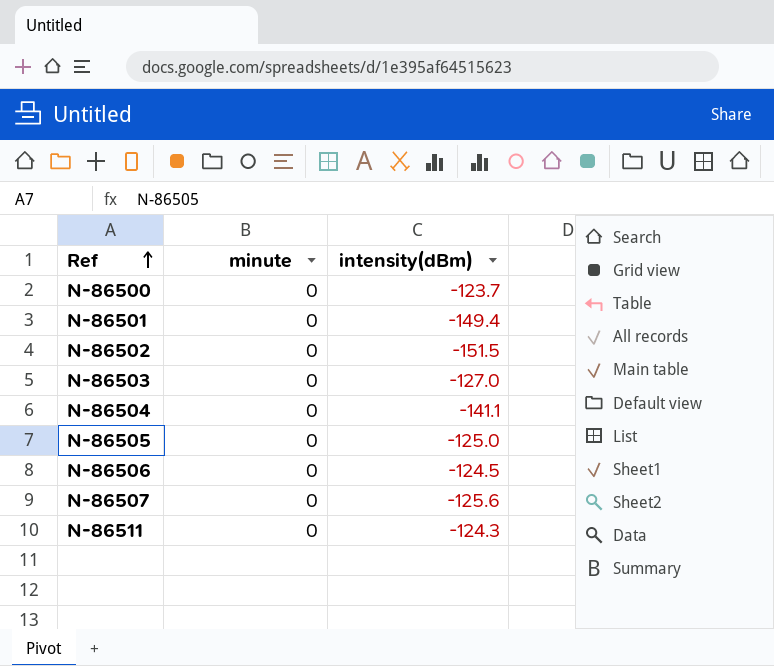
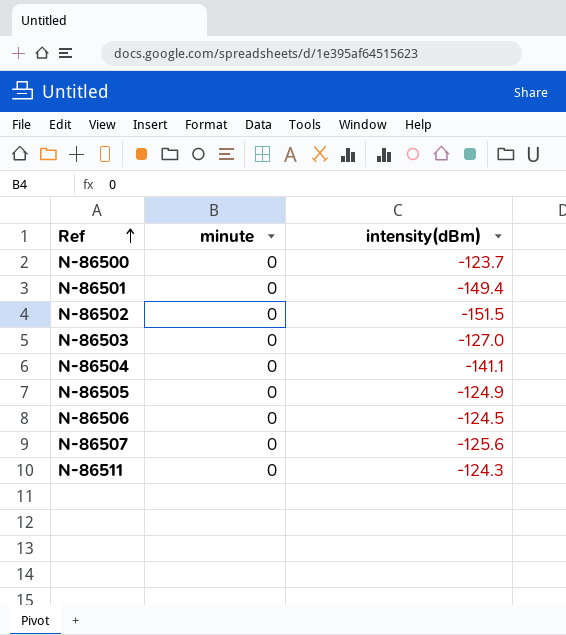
N-86505 | intensity(dBm): -125.0 -> -124.9

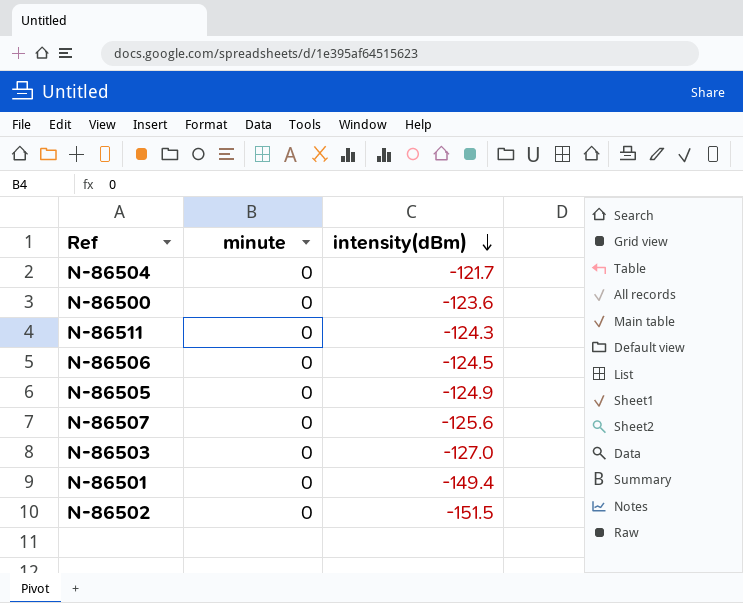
row order: Ref ascending -> intensity(dBm) descending
N-86504 | intensity(dBm): -141.1 -> -121.7
N-86500 | intensity(dBm): -123.7 -> -123.6

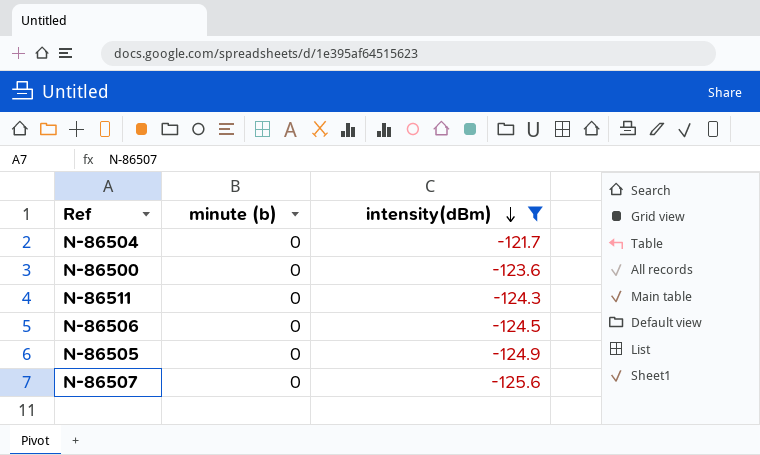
filter: none -> intensity(dBm) >= -125.6
column name: minute -> minute (b)

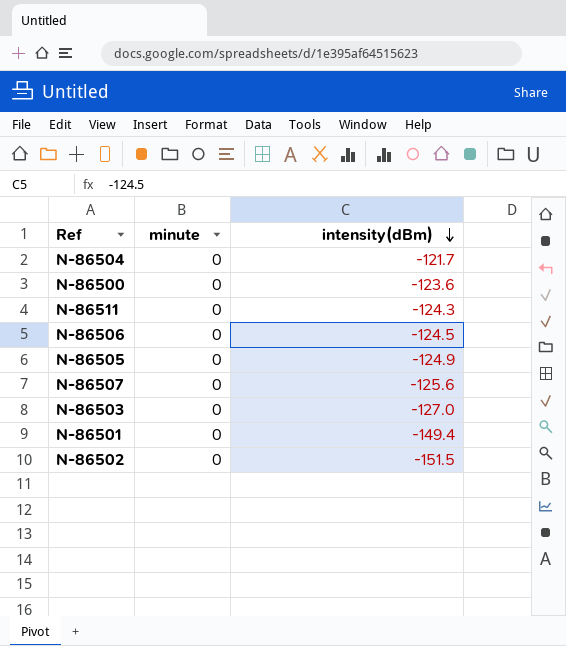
filter: intensity(dBm) >= -125.6 -> none
column name: minute (b) -> minute

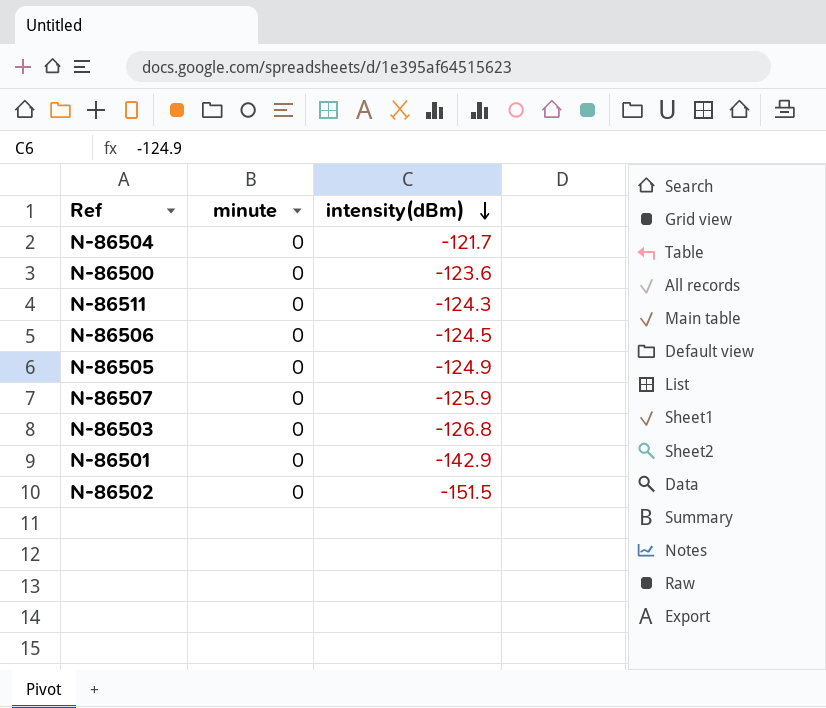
N-86507 | intensity(dBm): -125.6 -> -125.9
N-86503 | intensity(dBm): -127.0 -> -126.8
N-86501 | intensity(dBm): -149.4 -> -142.9

